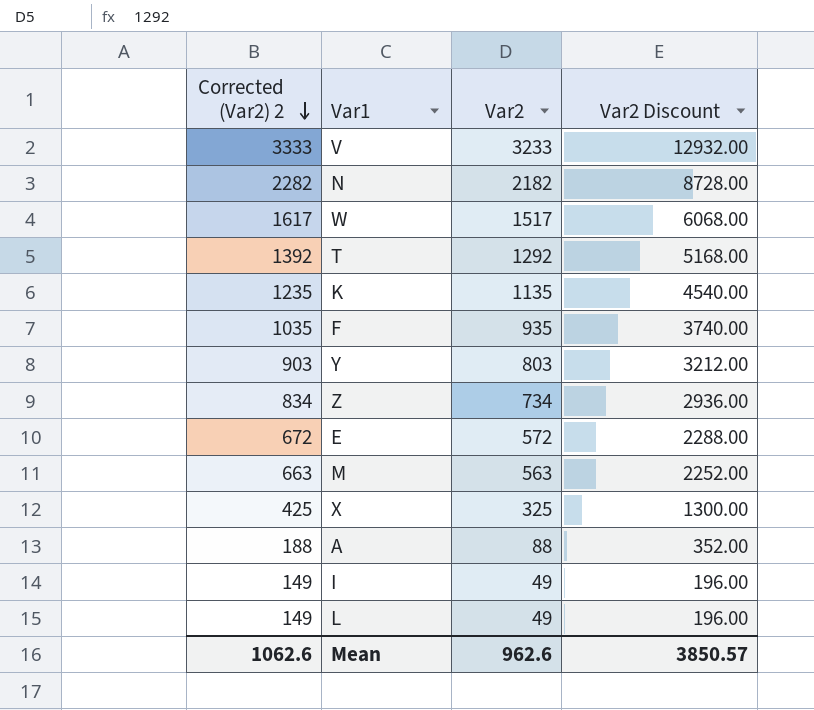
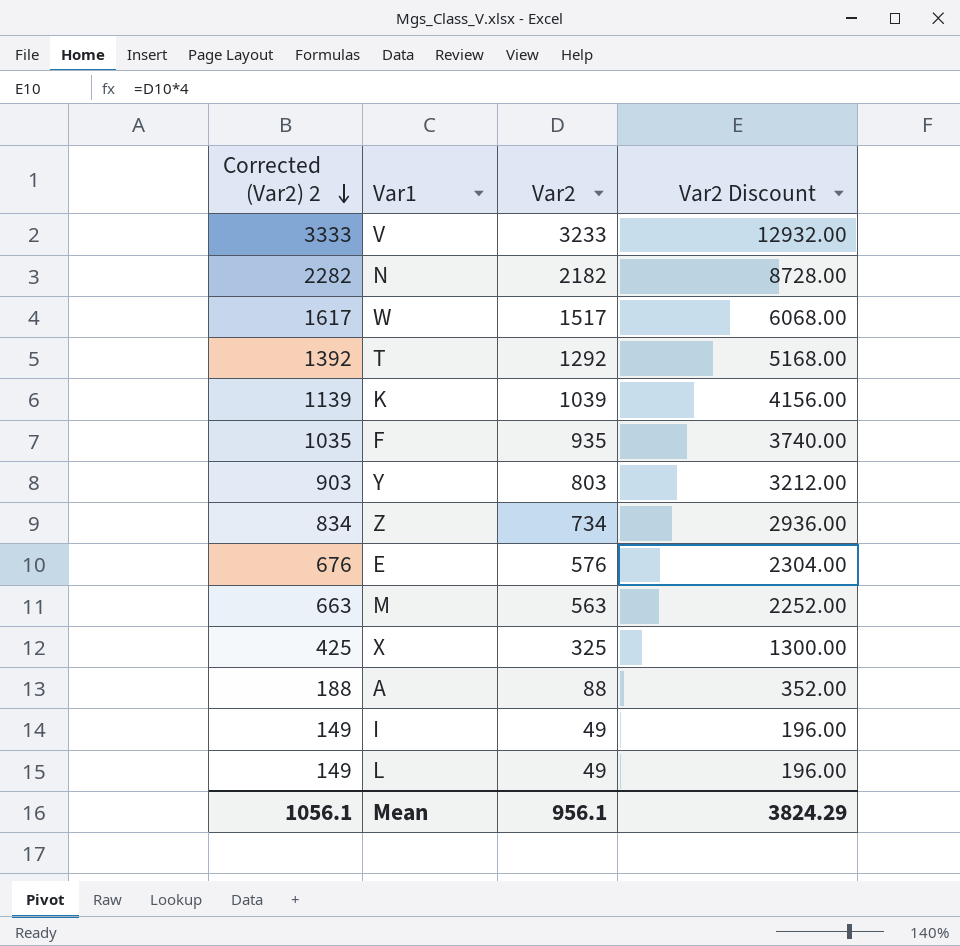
K | Corrected (Var2) 2: 1235 -> 1139
K | Var2: 1135 -> 1039
K | Var2 Discount: 4540.00 -> 4156.00
E | Corrected (Var2) 2: 672 -> 676
E | Var2: 572 -> 576
E | Var2 Discount: 2288.00 -> 2304.00
Mean | Corrected (Var2) 2: 1062.6 -> 1056.1
Mean | Var2: 962.6 -> 956.1
Mean | Var2 Discount: 3850.57 -> 3824.29

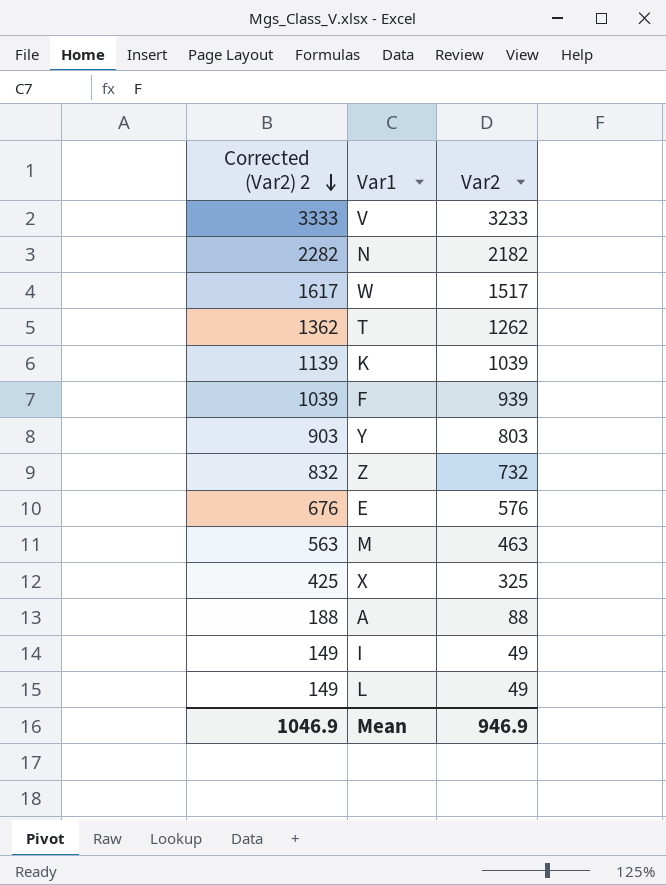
column Var2 Discount | formula: [Var2] * 4 -> none
T | Corrected (Var2) 2: 1392 -> 1362
T | Var2: 1292 -> 1262
F | Corrected (Var2) 2: 1035 -> 1039
F | Var2: 935 -> 939
Z | Corrected (Var2) 2: 834 -> 832
Z | Var2: 734 -> 732
M | Corrected (Var2) 2: 663 -> 563
M | Var2: 563 -> 463
Mean | Corrected (Var2) 2: 1056.1 -> 1046.9
Mean | Var2: 956.1 -> 946.9

